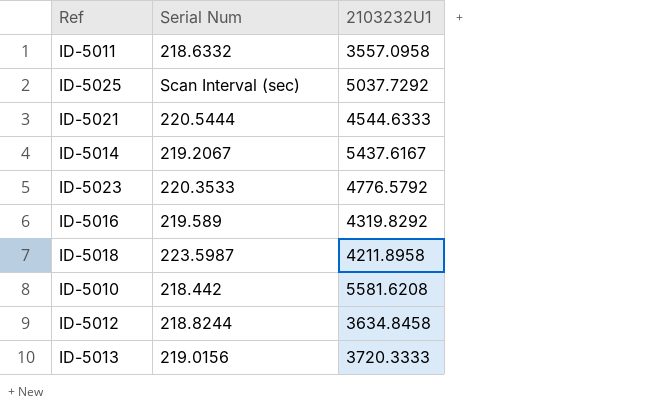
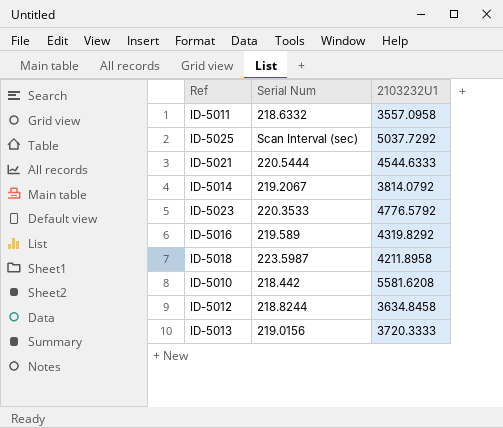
ID-5014 | 2103232U1: 5437.6167 -> 3814.0792

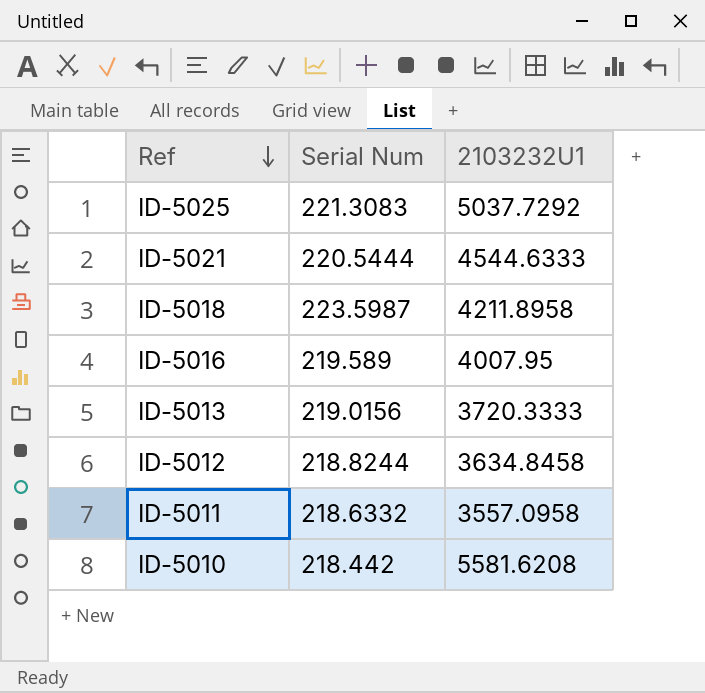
row order: none -> Ref descending
row ID-5014: 219.2067 | 3814.0792 -> none
row ID-5023: 220.3533 | 4776.5792 -> none
ID-5025 | Serial Num: Scan Interval (sec) -> 221.3083
ID-5016 | 2103232U1: 4319.8292 -> 4007.95

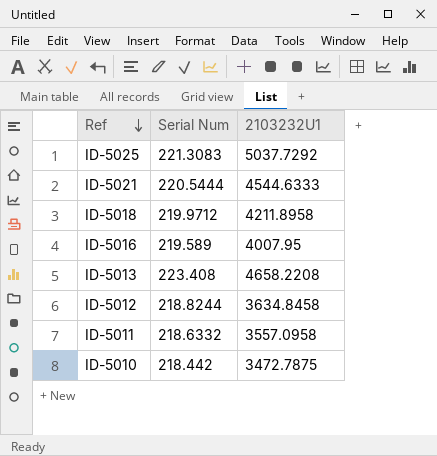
ID-5018 | Serial Num: 223.5987 -> 219.9712
ID-5013 | Serial Num: 219.0156 -> 223.408
ID-5013 | 2103232U1: 3720.3333 -> 4658.2208
ID-5010 | 2103232U1: 5581.6208 -> 3472.7875

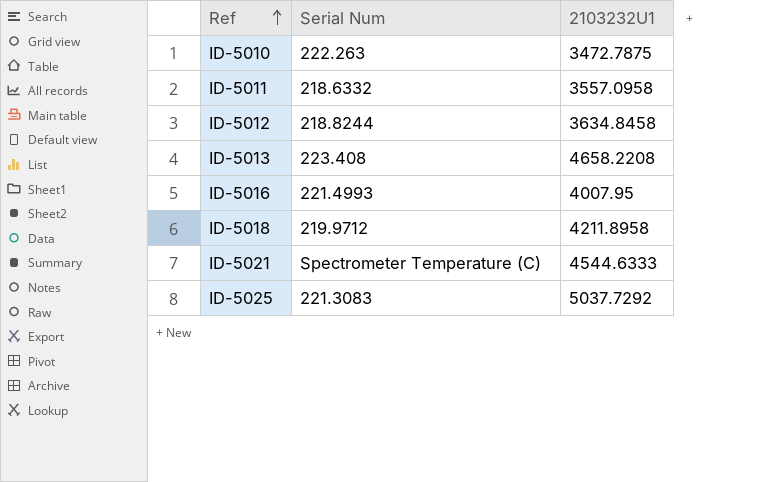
row order: Ref descending -> Ref ascending
ID-5010 | Serial Num: 218.442 -> 222.263
ID-5016 | Serial Num: 219.589 -> 221.4993
ID-5021 | Serial Num: 220.5444 -> Spectrometer Temperature (C)

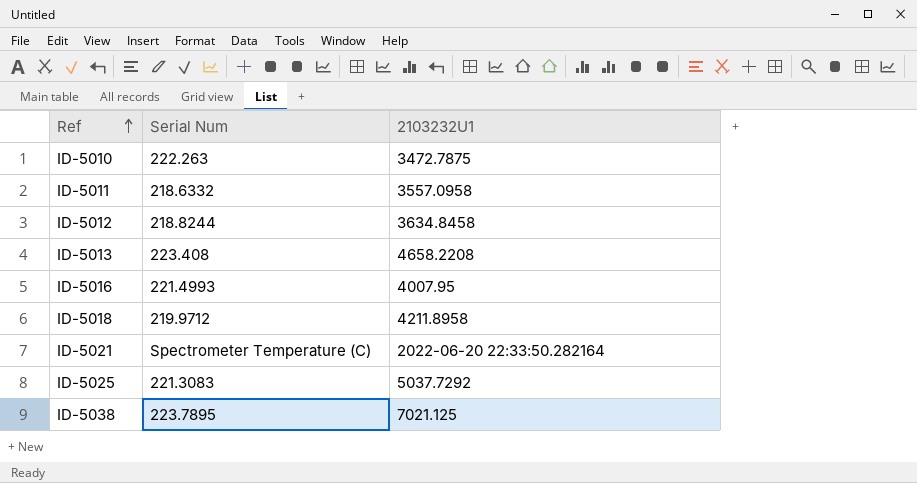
ID-5021 | 2103232U1: 4544.6333 -> 2022-06-20 22:33:50.282164
row ID-5038: none -> 223.7895 | 7021.125

